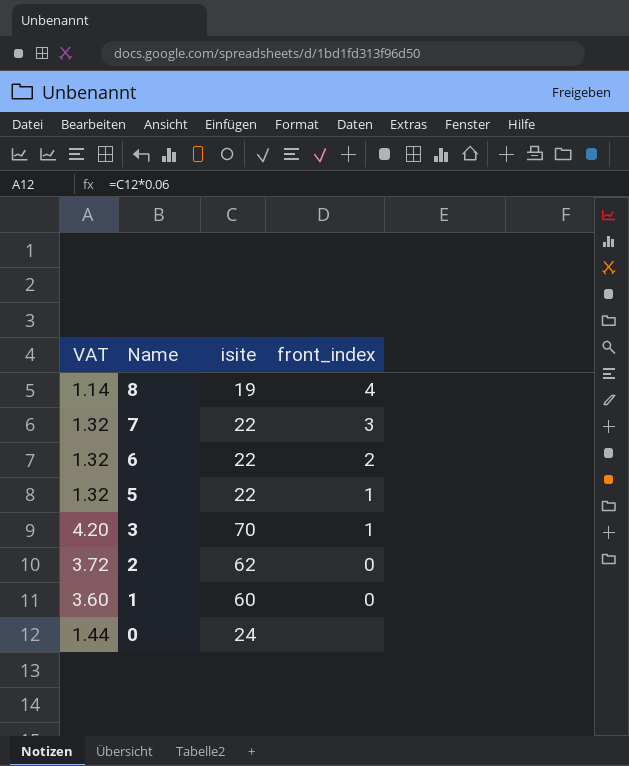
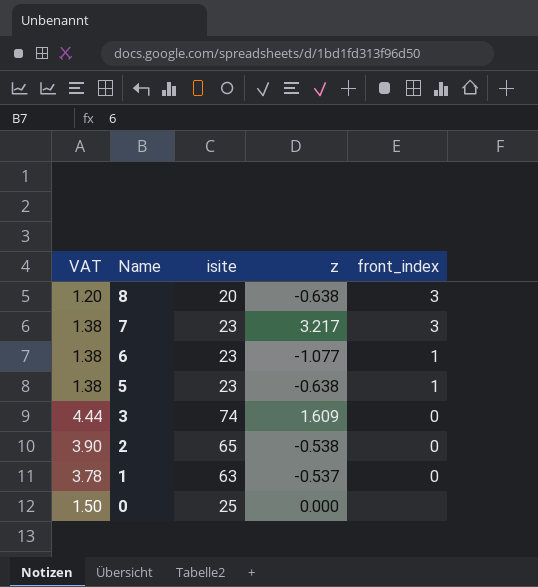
column z | position: none -> 4
8 | VAT: 1.14 -> 1.20
8 | isite: 19 -> 20
8 | front_index: 4 -> 3
7 | VAT: 1.32 -> 1.38
7 | isite: 22 -> 23
6 | VAT: 1.32 -> 1.38
6 | isite: 22 -> 23
6 | front_index: 2 -> 1
5 | VAT: 1.32 -> 1.38
5 | isite: 22 -> 23
3 | VAT: 4.20 -> 4.44
3 | isite: 70 -> 74
3 | front_index: 1 -> 0
2 | VAT: 3.72 -> 3.90
2 | isite: 62 -> 65
1 | VAT: 3.60 -> 3.78
1 | isite: 60 -> 63
0 | VAT: 1.44 -> 1.50
0 | isite: 24 -> 25

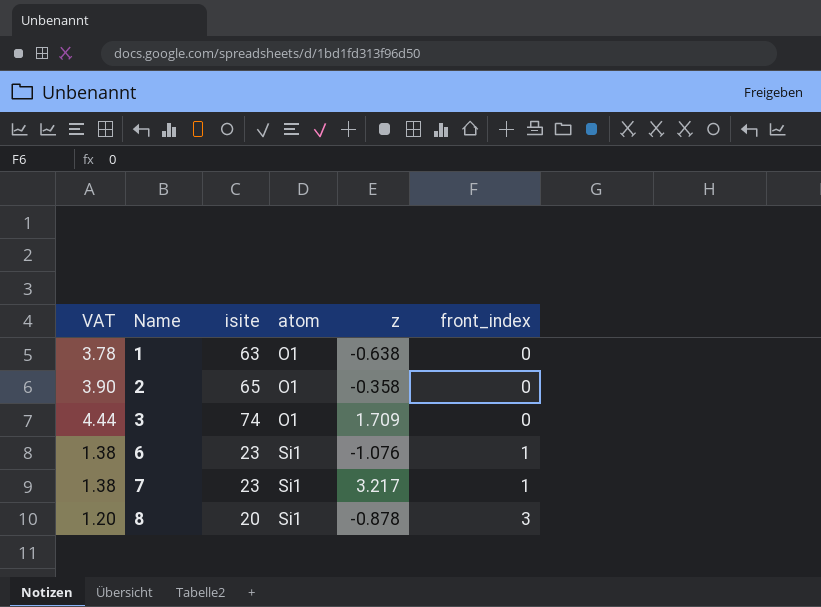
row order: Name descending -> Name ascending
column atom | position: none -> 4
row 5: 1.38 | 23 | -0.638 | 1 -> none
row 0: 1.50 | 25 | 0.000 | none -> none
1 | z: -0.537 -> -0.638
2 | z: -0.538 -> -0.358
3 | z: 1.609 -> 1.709
6 | z: -1.077 -> -1.076
7 | front_index: 3 -> 1
8 | z: -0.638 -> -0.878

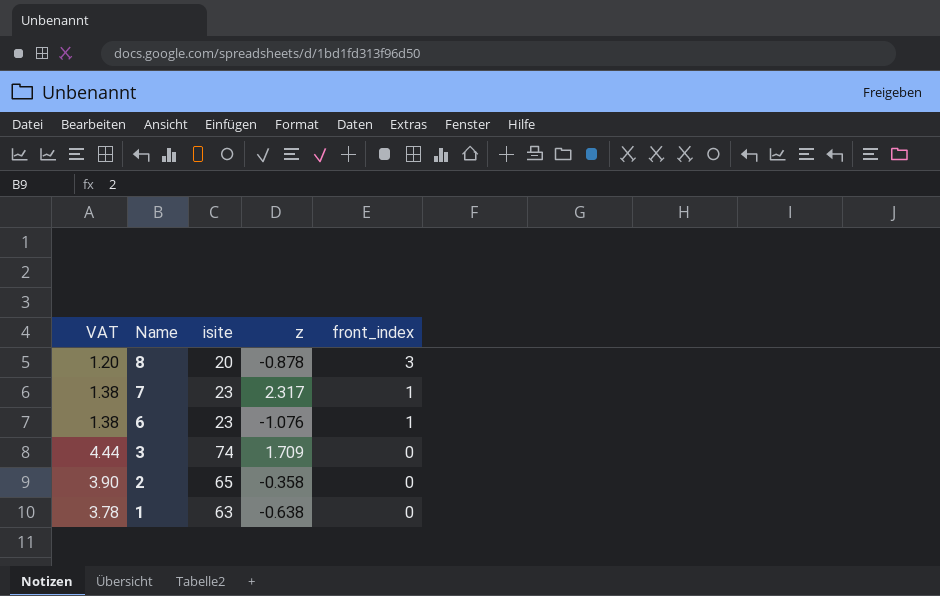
row order: Name ascending -> Name descending
column atom | position: 4 -> none
7 | z: 3.217 -> 2.317

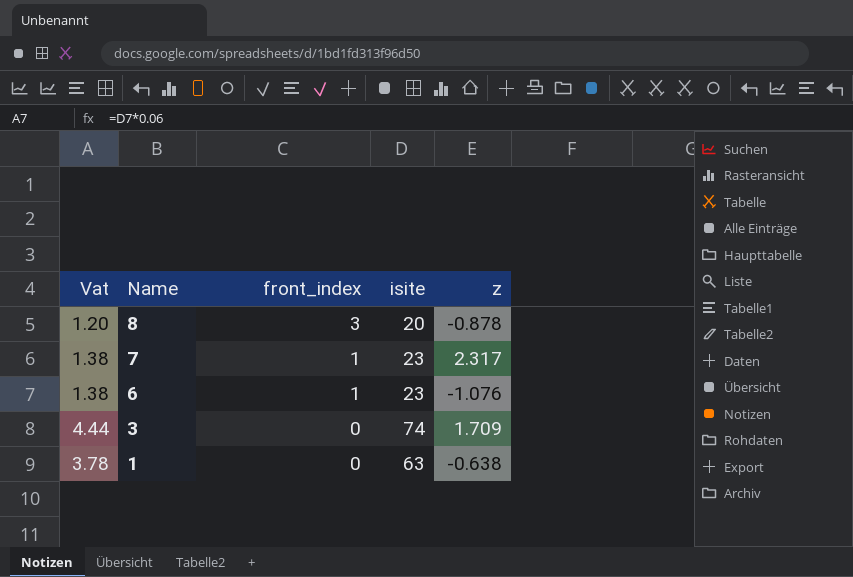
column name: VAT -> Vat
column front_index | position: 5 -> 3
row 2: 3.90 | 65 | -0.358 | 0 -> none

